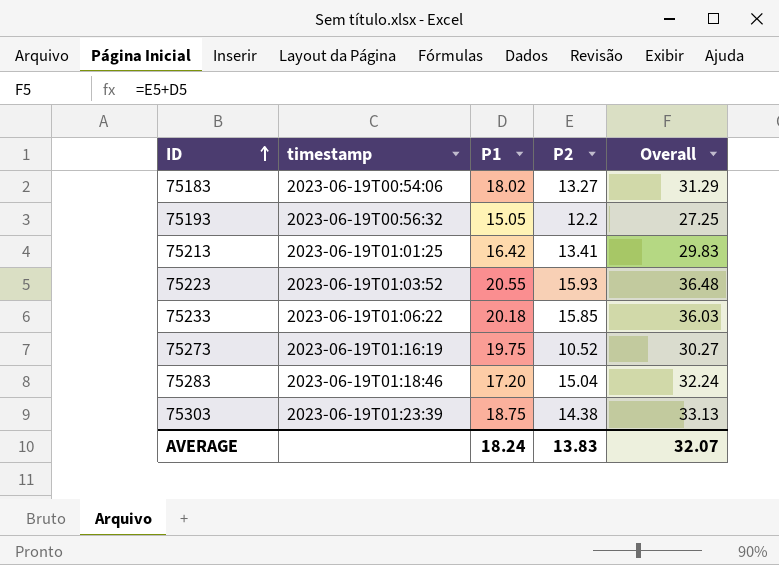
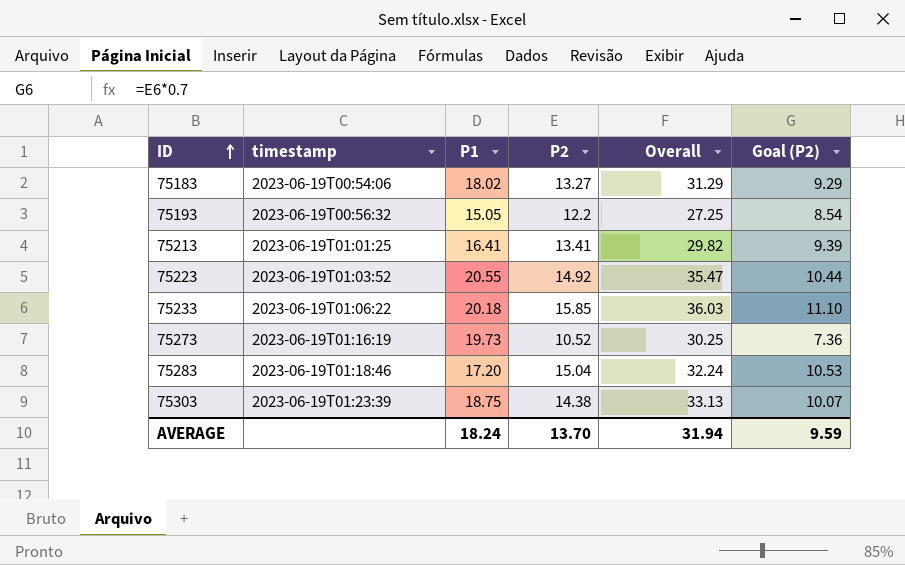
column Goal (P2) | formula: none -> [P2] * 0.7
75213 | P1: 16.42 -> 16.41
75213 | Overall: 29.83 -> 29.82
75223 | P2: 15.93 -> 14.92
75223 | Overall: 36.48 -> 35.47
75273 | P1: 19.75 -> 19.73
75273 | Overall: 30.27 -> 30.25
AVERAGE | P2: 13.83 -> 13.70
AVERAGE | Overall: 32.07 -> 31.94

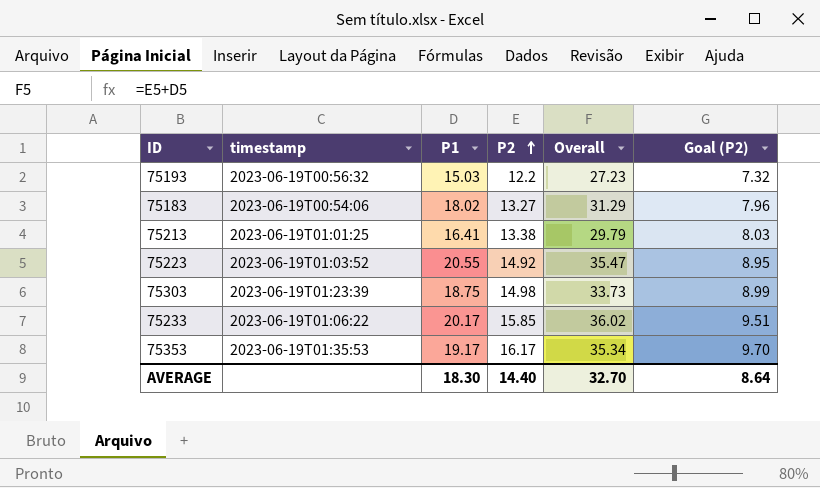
row order: ID ascending -> P2 ascending
column Goal (P2) | formula: [P2] * 0.7 -> [P2] * 0.6
row 75273: 2023-06-19T01:16:19 | 19.73 | 10.52 | 30.25 | 7.36 -> none
row 75283: 2023-06-19T01:18:46 | 17.20 | 15.04 | 32.24 | 10.53 -> none
75193 | P1: 15.05 -> 15.03
75193 | Overall: 27.25 -> 27.23
75213 | P2: 13.41 -> 13.38
75213 | Overall: 29.82 -> 29.79
75303 | P2: 14.38 -> 14.98
75303 | Overall: 33.13 -> 33.73
75233 | P1: 20.18 -> 20.17
75233 | Overall: 36.03 -> 36.02
row 75353: none -> 2023-06-19T01:35:53 | 19.17 | 16.17 | 35.34 | 9.70
AVERAGE | P1: 18.24 -> 18.30
AVERAGE | P2: 13.70 -> 14.40
AVERAGE | Overall: 31.94 -> 32.70
AVERAGE | Goal (P2): 9.59 -> 8.64

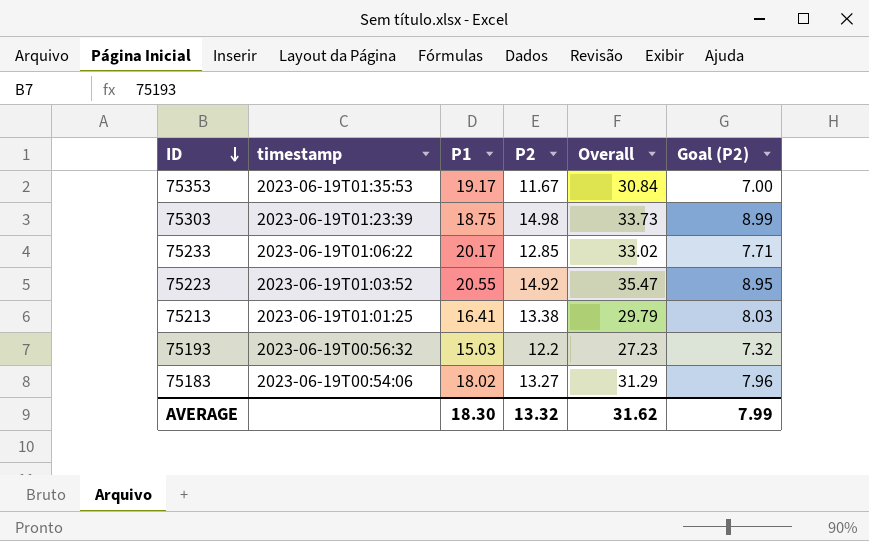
row order: P2 ascending -> ID descending
75353 | P2: 16.17 -> 11.67
75353 | Overall: 35.34 -> 30.84
75353 | Goal (P2): 9.70 -> 7.00
75233 | P2: 15.85 -> 12.85
75233 | Overall: 36.02 -> 33.02
75233 | Goal (P2): 9.51 -> 7.71
AVERAGE | P2: 14.40 -> 13.32
AVERAGE | Overall: 32.70 -> 31.62
AVERAGE | Goal (P2): 8.64 -> 7.99

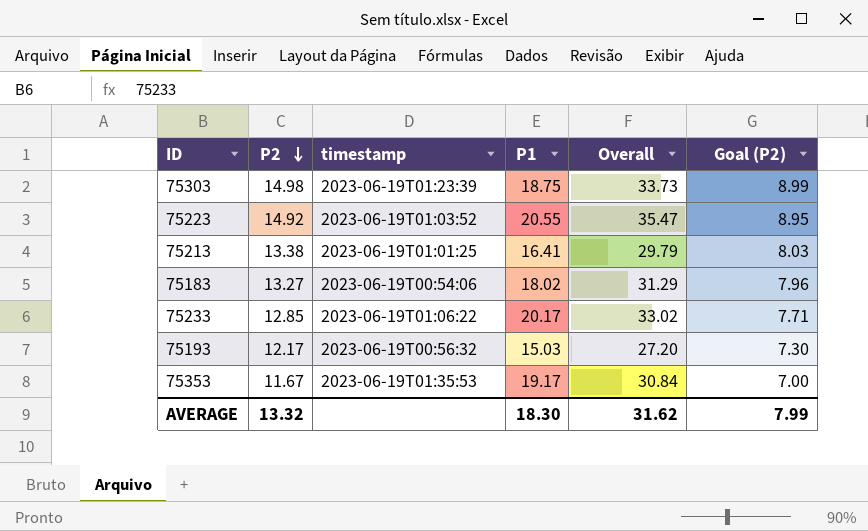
row order: ID descending -> P2 descending
column P2 | position: 4 -> 2
75193 | P2: 12.2 -> 12.17
75193 | Overall: 27.23 -> 27.20
75193 | Goal (P2): 7.32 -> 7.30

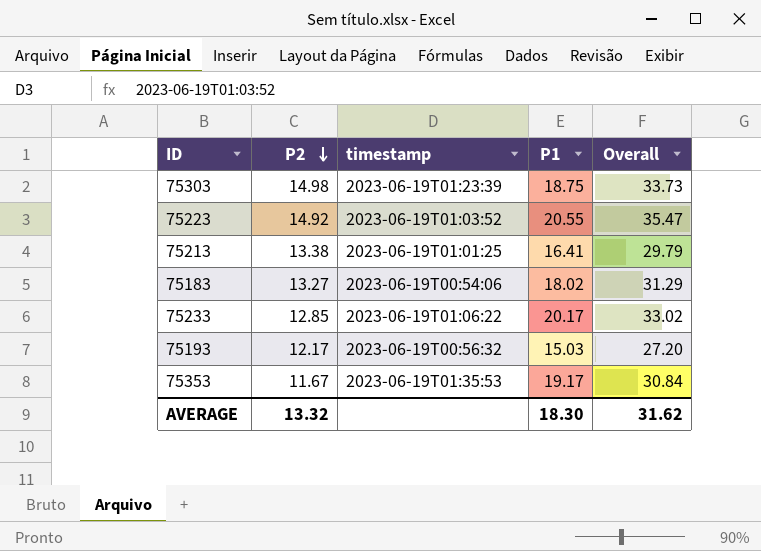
column Goal (P2) | formula: [P2] * 0.6 -> none

